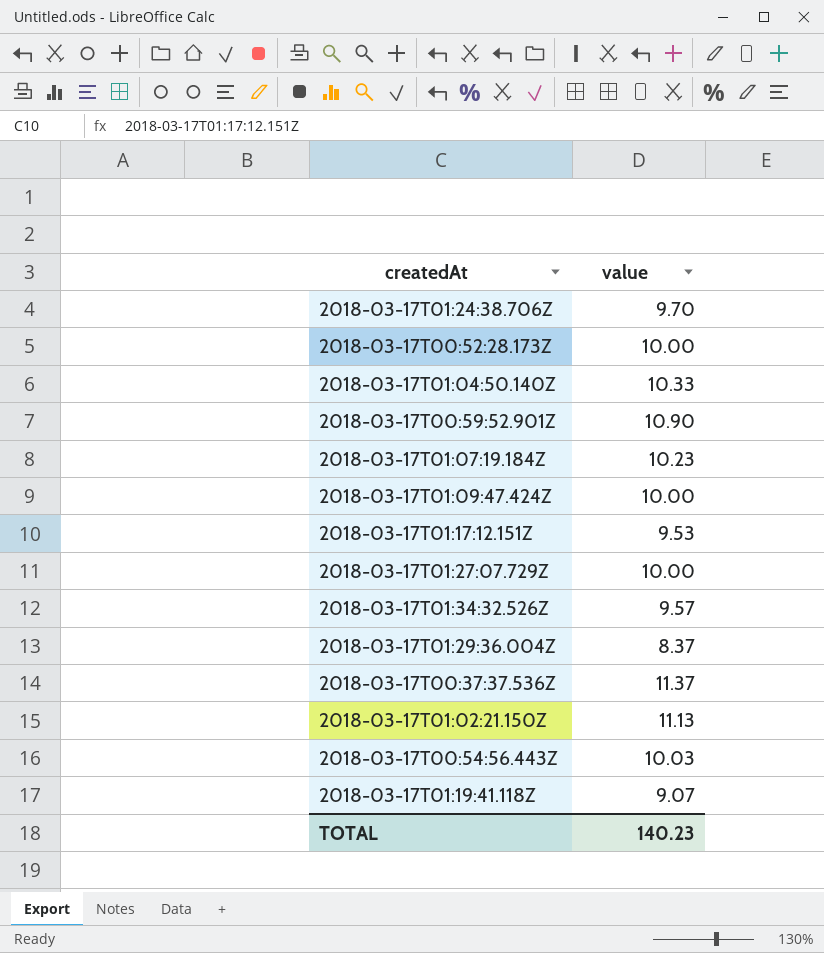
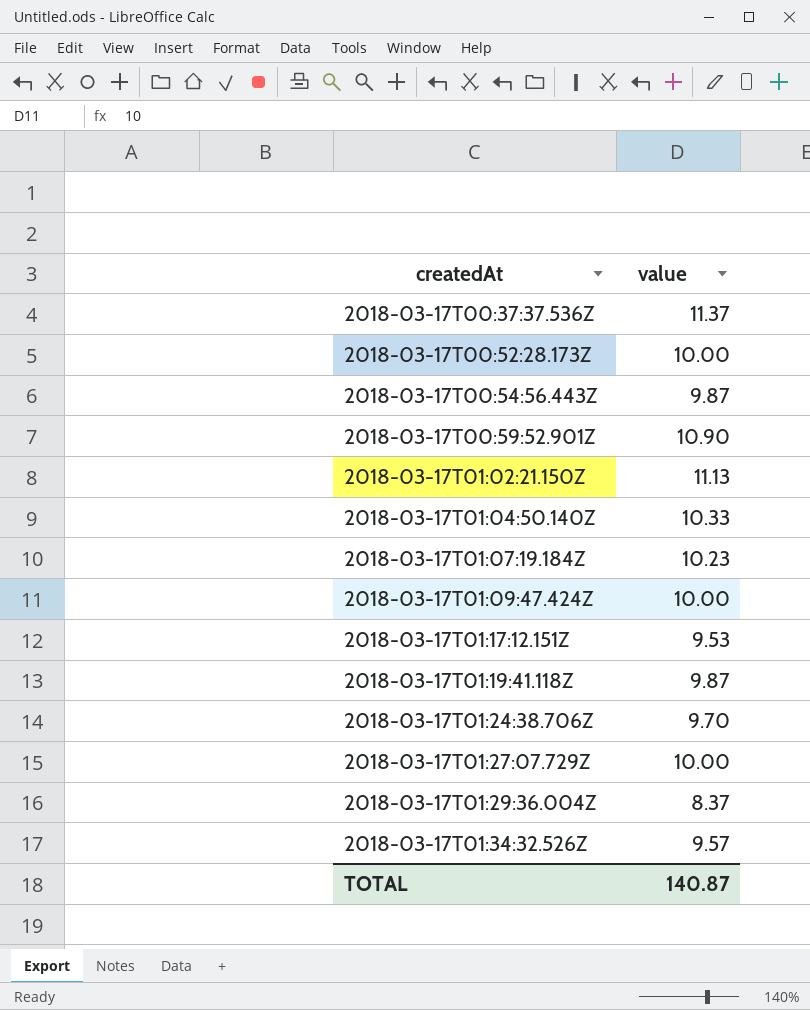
row order: none -> createdAt ascending
2018-03-17T00:54:56.443Z | value: 10.03 -> 9.87
2018-03-17T01:19:41.118Z | value: 9.07 -> 9.87
TOTAL | value: 140.23 -> 140.87

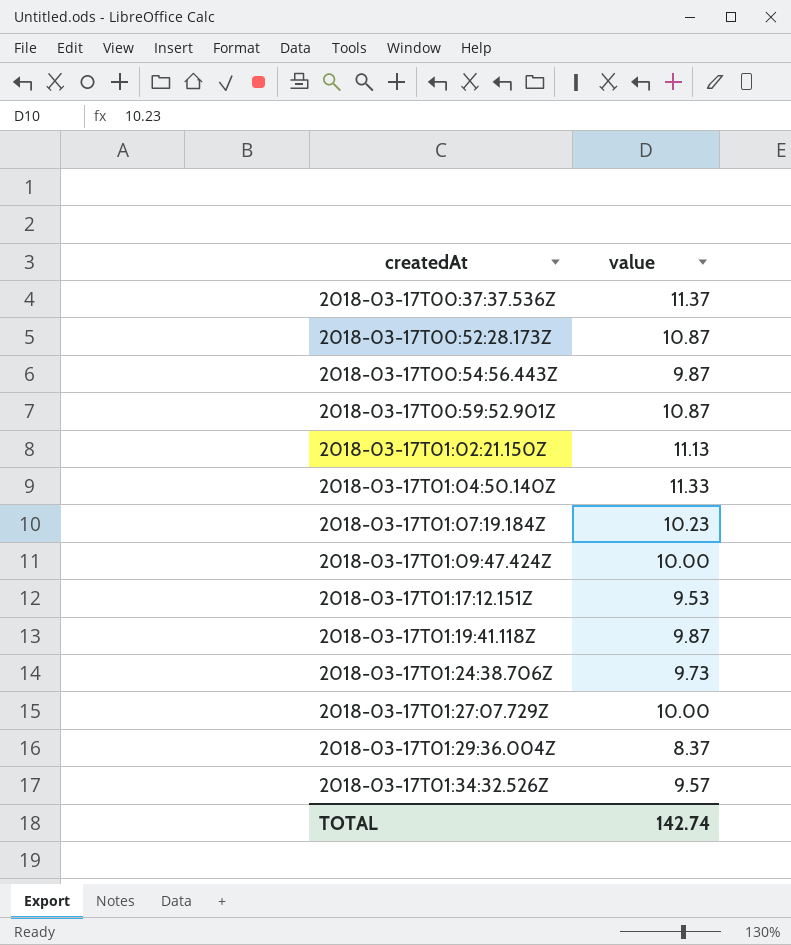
2018-03-17T00:52:28.173Z | value: 10.00 -> 10.87
2018-03-17T00:59:52.901Z | value: 10.90 -> 10.87
2018-03-17T01:04:50.140Z | value: 10.33 -> 11.33
2018-03-17T01:24:38.706Z | value: 9.70 -> 9.73
TOTAL | value: 140.87 -> 142.74

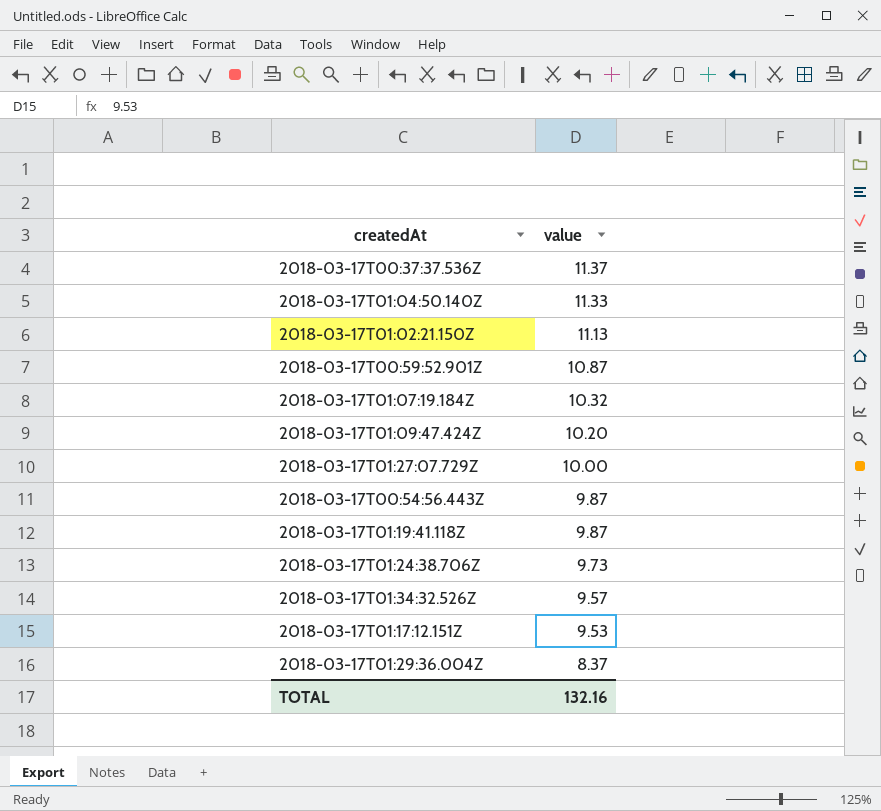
row order: createdAt ascending -> value descending
row 2018-03-17T00:52:28.173Z: 10.87 -> none
2018-03-17T01:07:19.184Z | value: 10.23 -> 10.32
2018-03-17T01:09:47.424Z | value: 10.00 -> 10.20
TOTAL | value: 142.74 -> 132.16

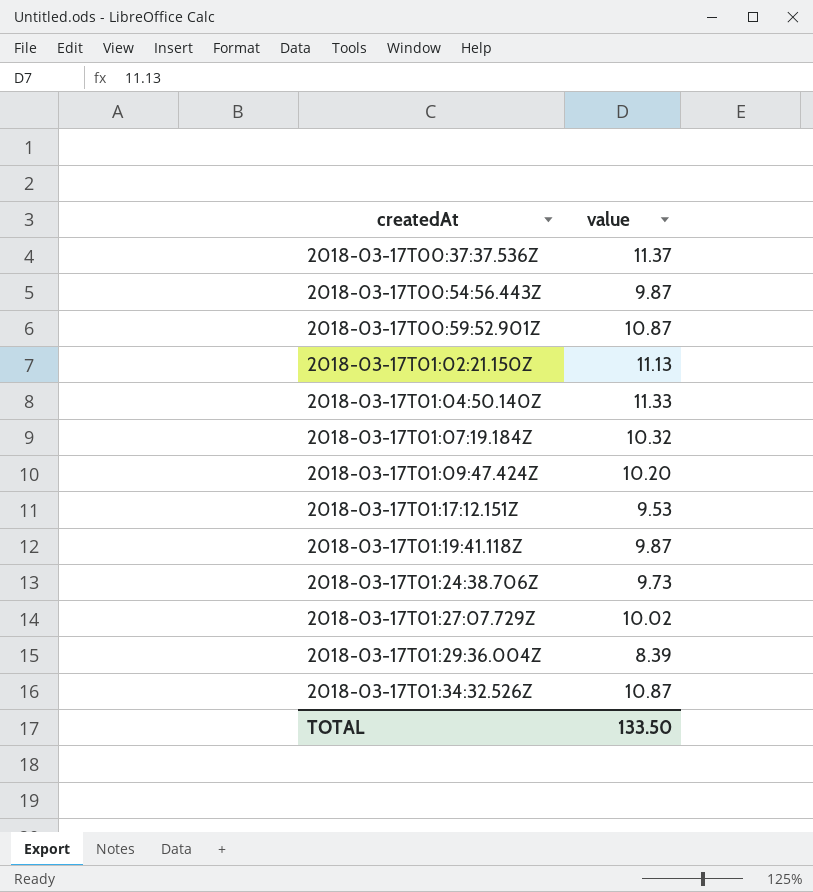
row order: value descending -> createdAt ascending
2018-03-17T01:27:07.729Z | value: 10.00 -> 10.02
2018-03-17T01:29:36.004Z | value: 8.37 -> 8.39
2018-03-17T01:34:32.526Z | value: 9.57 -> 10.87
TOTAL | value: 132.16 -> 133.50

